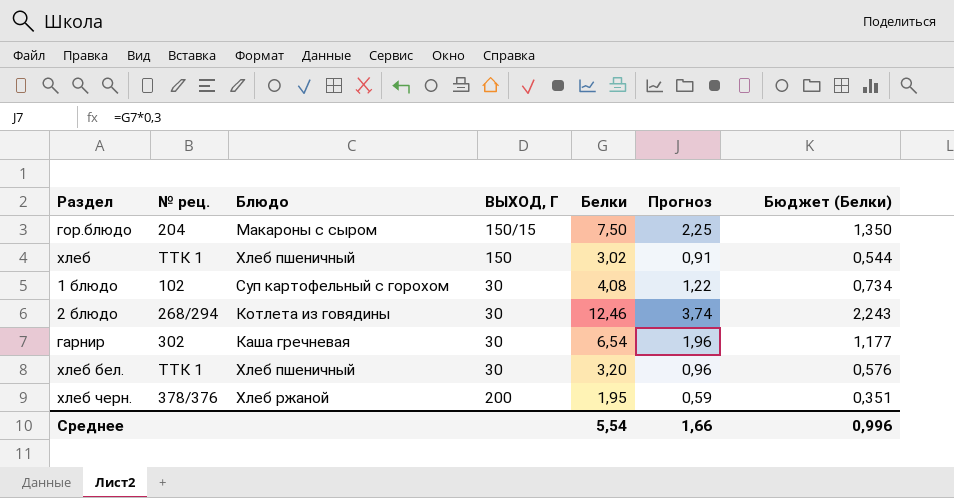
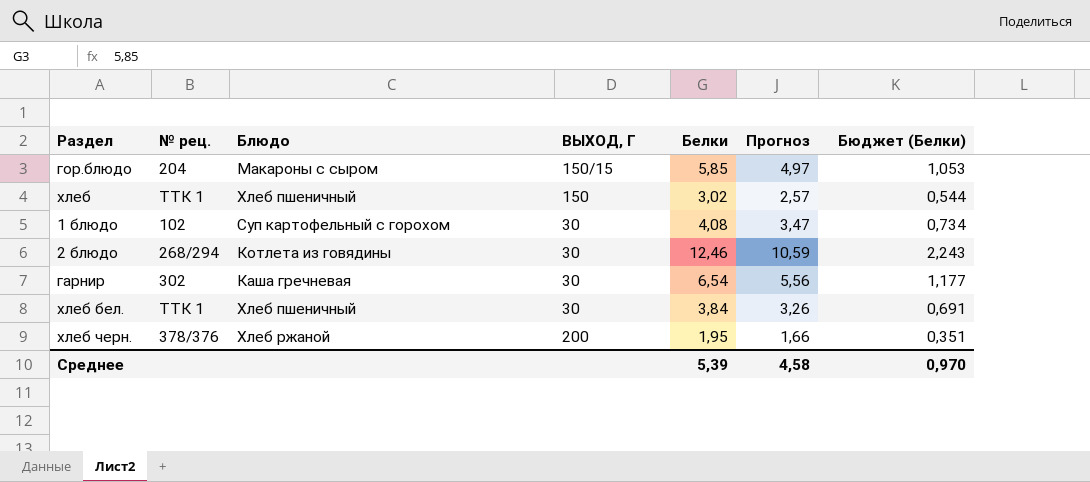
column Прогноз | formula: [Белки] * 0,3 -> [Белки] * 0,85
гор.блюдо | Белки: 7,50 -> 5,85
гор.блюдо | Бюджет (Белки): 1,350 -> 1,053
хлеб бел. | Белки: 3,20 -> 3,84
хлеб бел. | Бюджет (Белки): 0,576 -> 0,691
Среднее | Белки: 5,54 -> 5,39
Среднее | Прогноз: 1,66 -> 4,58
Среднее | Бюджет (Белки): 0,996 -> 0,970

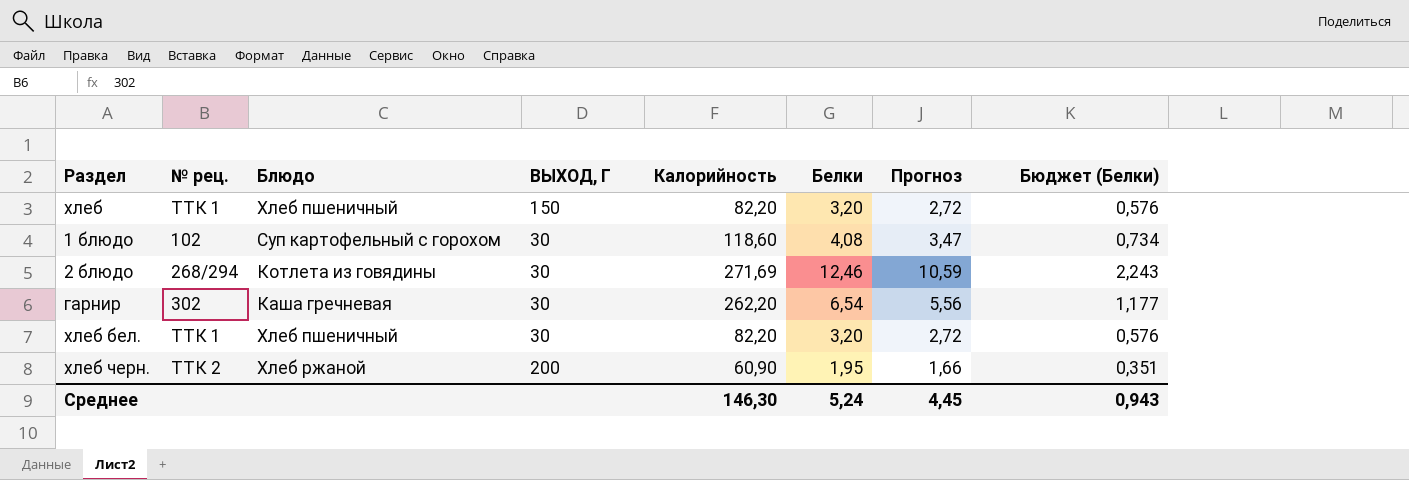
column Калорийность | position: none -> 5
row гор.блюдо: 204 | Макароны с сыром | 150/15 | 5,85 | 4,97 | 1,053 -> none
хлеб | Белки: 3,02 -> 3,20
хлеб | Прогноз: 2,57 -> 2,72
хлеб | Бюджет (Белки): 0,544 -> 0,576
хлеб бел. | Белки: 3,84 -> 3,20
хлеб бел. | Прогноз: 3,26 -> 2,72
хлеб бел. | Бюджет (Белки): 0,691 -> 0,576
хлеб черн. | № рец.: 378/376 -> ТТК 2
Среднее | Белки: 5,39 -> 5,24
Среднее | Прогноз: 4,58 -> 4,45
Среднее | Бюджет (Белки): 0,970 -> 0,943

